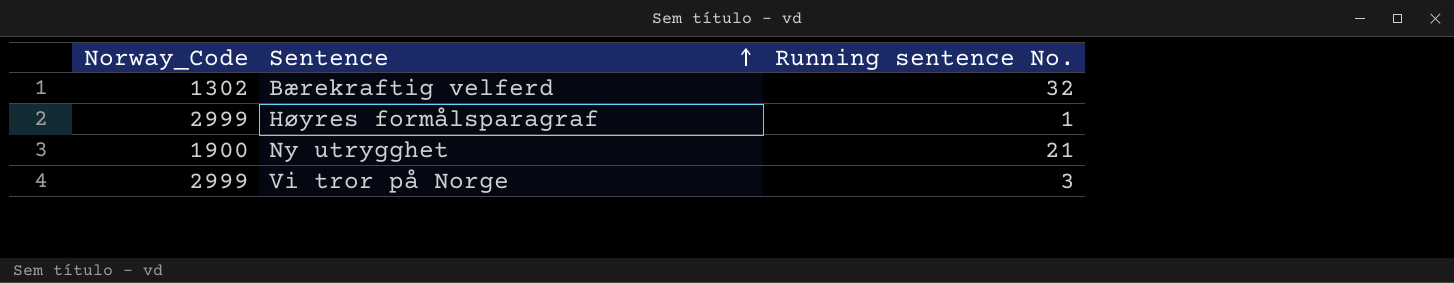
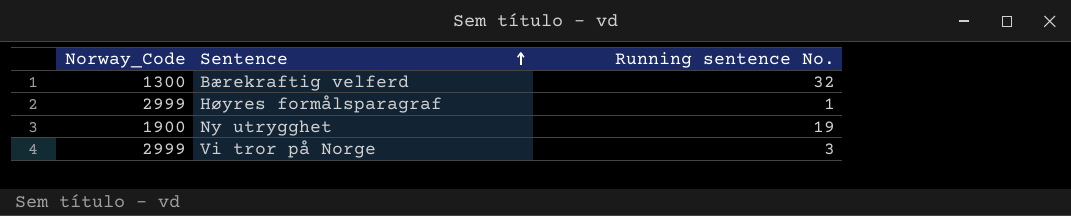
Bærekraftig velferd | Norway_Code: 1302 -> 1300
Ny utrygghet | Running sentence No.: 21 -> 19

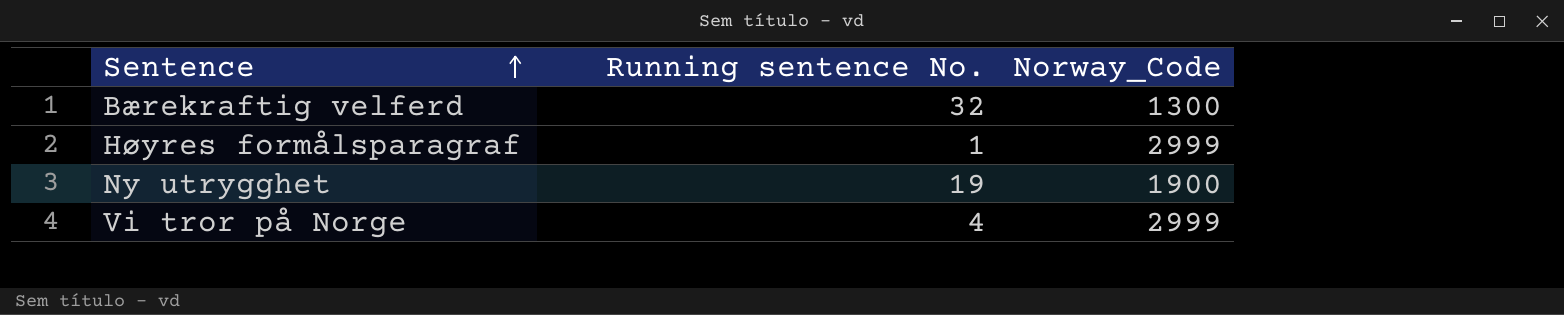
column Norway_Code | position: 1 -> 3
Vi tror på Norge | Running sentence No.: 3 -> 4

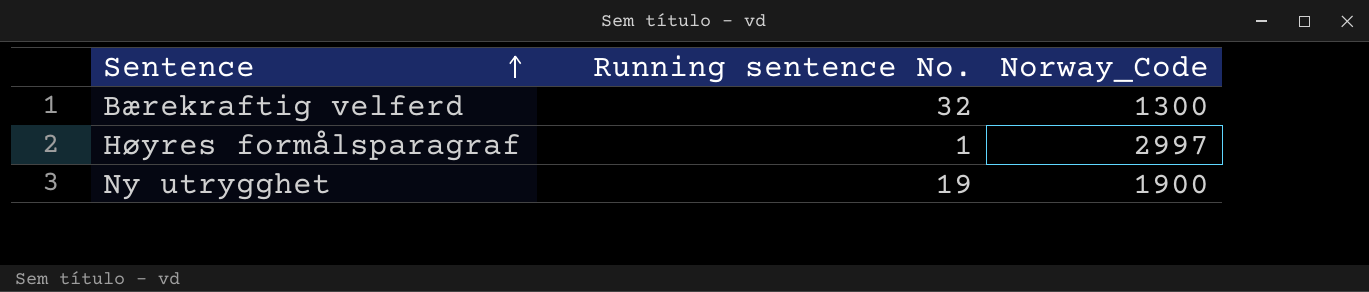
row Vi tror på Norge: 4 | 2999 -> none
Høyres formålsparagraf | Norway_Code: 2999 -> 2997

